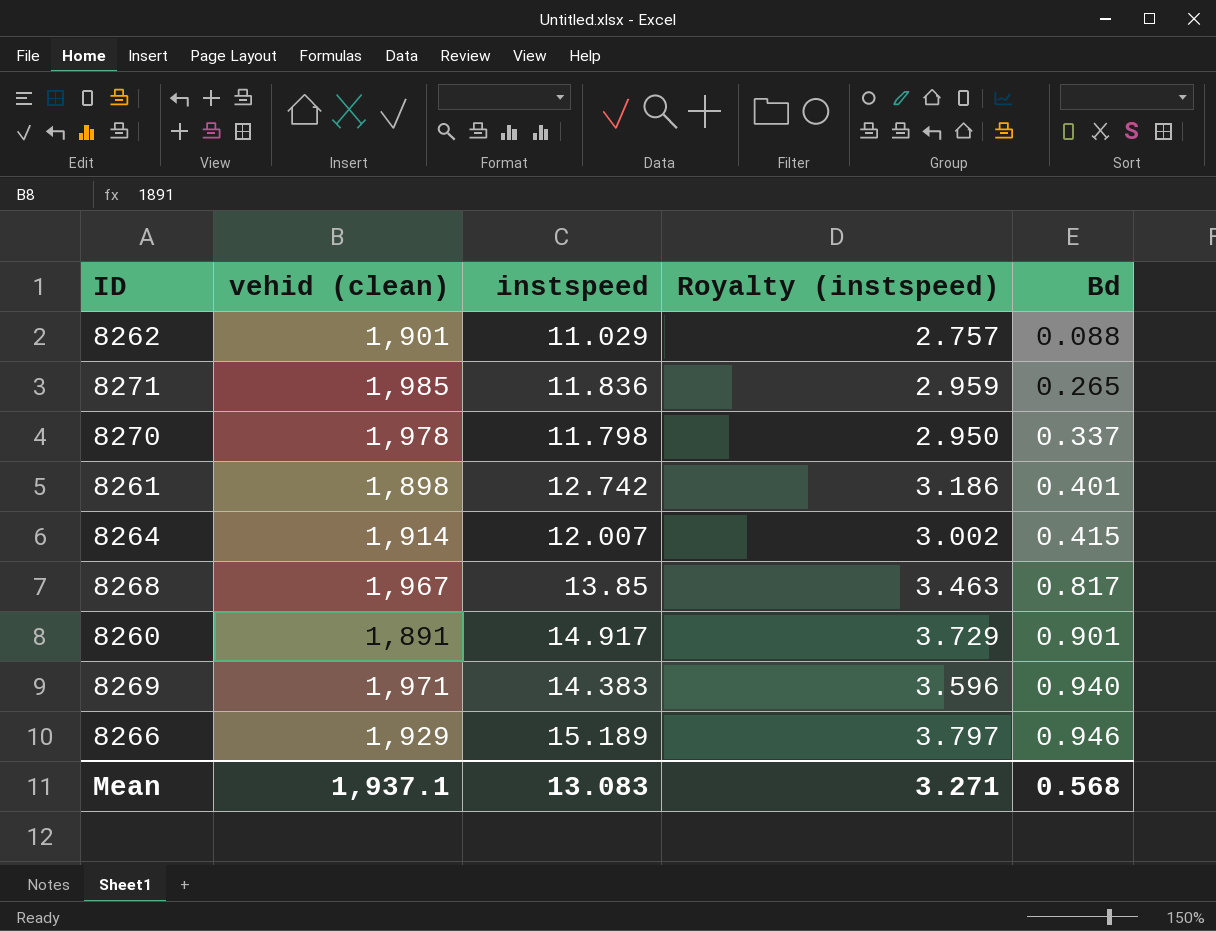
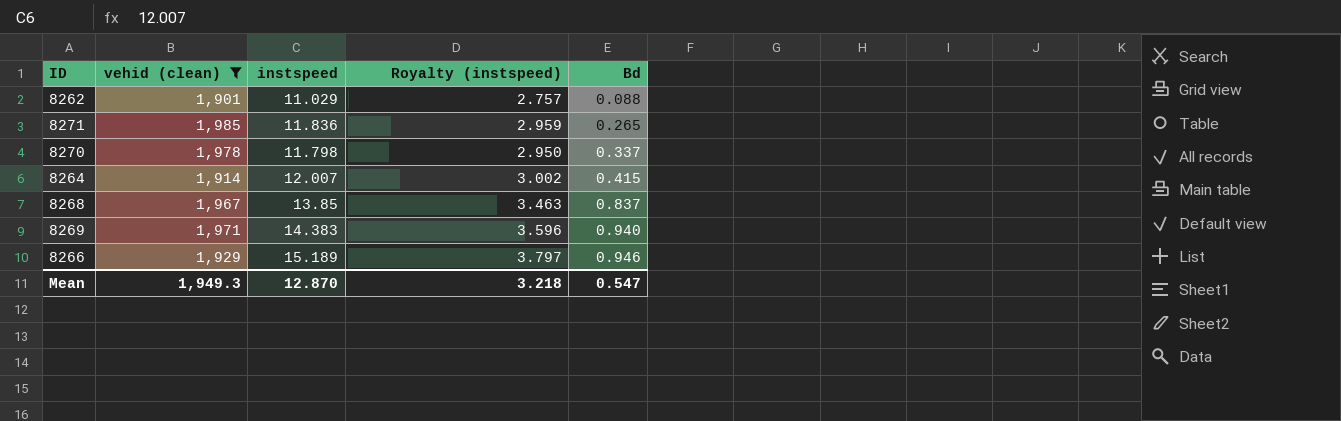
filter: none -> vehid (clean) >= 1,901
8268 | Bd: 0.817 -> 0.837
Mean | vehid (clean): 1,937.1 -> 1,949.3
Mean | instspeed: 13.083 -> 12.870
Mean | Royalty (instspeed): 3.271 -> 3.218
Mean | Bd: 0.568 -> 0.547

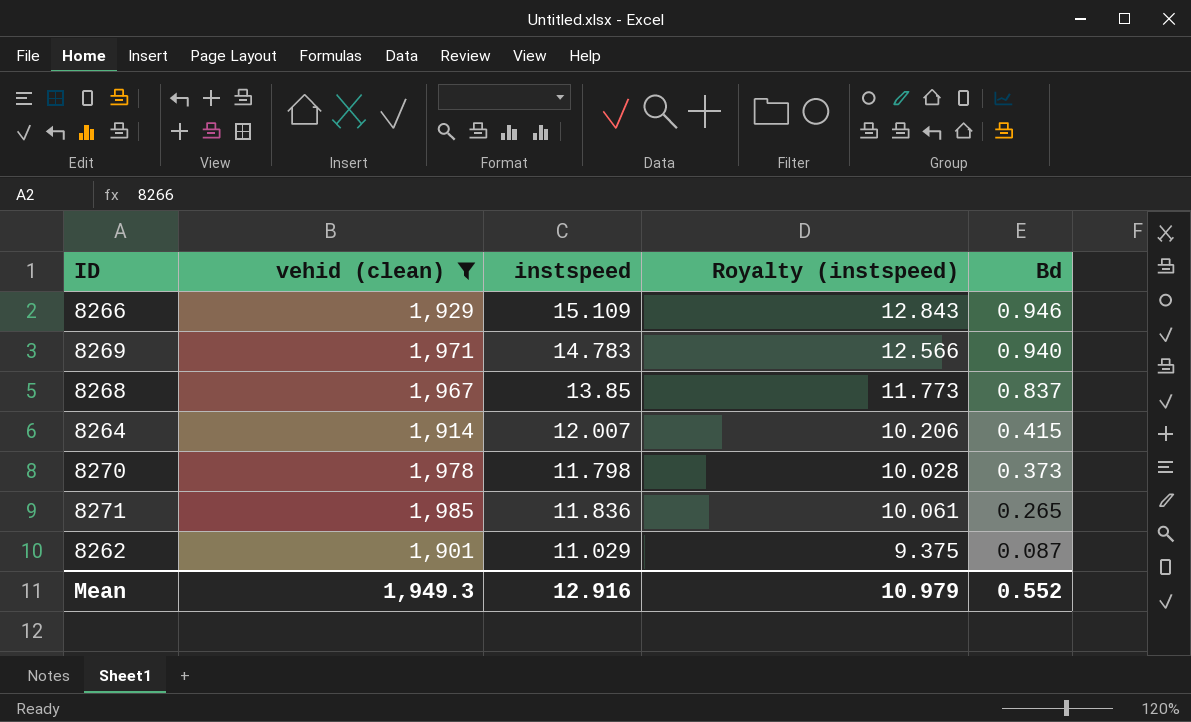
row order: Bd ascending -> Bd descending
column Royalty (instspeed) | formula: [instspeed] * 0.25 -> [instspeed] * 0.85
8266 | instspeed: 15.189 -> 15.109
8269 | instspeed: 14.383 -> 14.783
8270 | Bd: 0.337 -> 0.373
8262 | Bd: 0.088 -> 0.087
Mean | instspeed: 12.870 -> 12.916
Mean | Royalty (instspeed): 3.218 -> 10.979
Mean | Bd: 0.547 -> 0.552

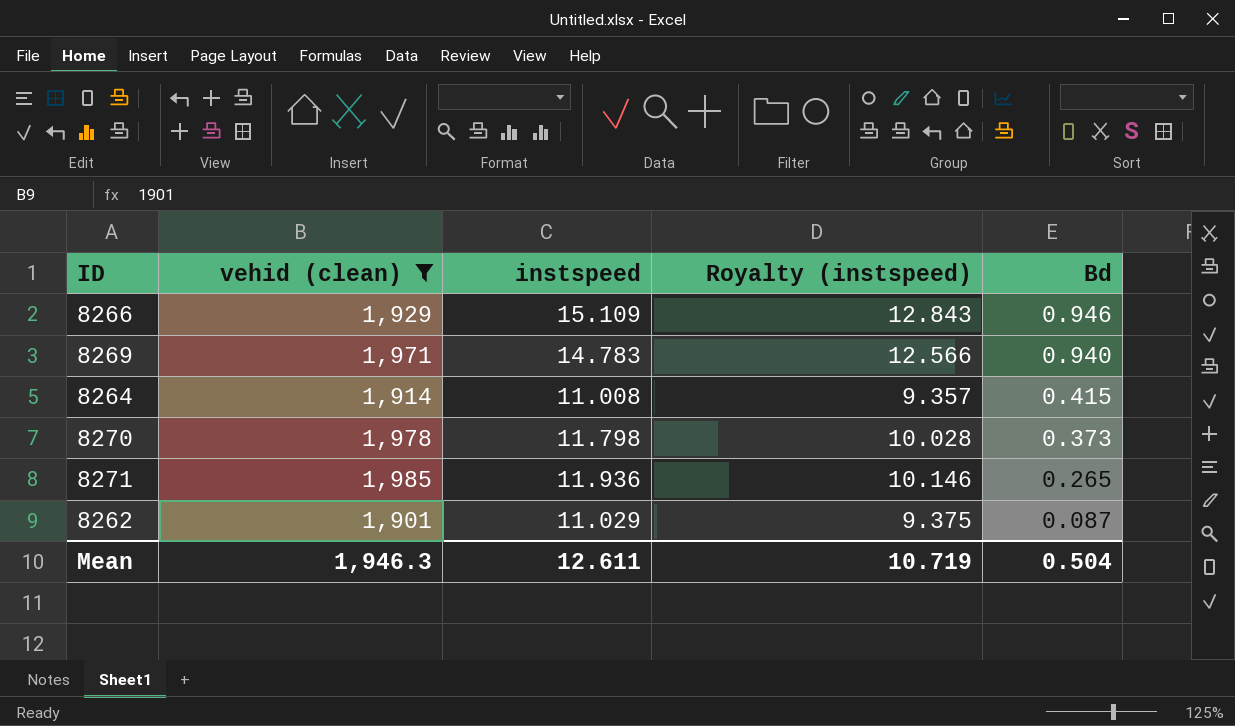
row 8268: 1,967 | 13.85 | 11.773 | 0.837 -> none
8264 | instspeed: 12.007 -> 11.008
8264 | Royalty (instspeed): 10.206 -> 9.357
8271 | instspeed: 11.836 -> 11.936
8271 | Royalty (instspeed): 10.061 -> 10.146
Mean | vehid (clean): 1,949.3 -> 1,946.3
Mean | instspeed: 12.916 -> 12.611
Mean | Royalty (instspeed): 10.979 -> 10.719
Mean | Bd: 0.552 -> 0.504

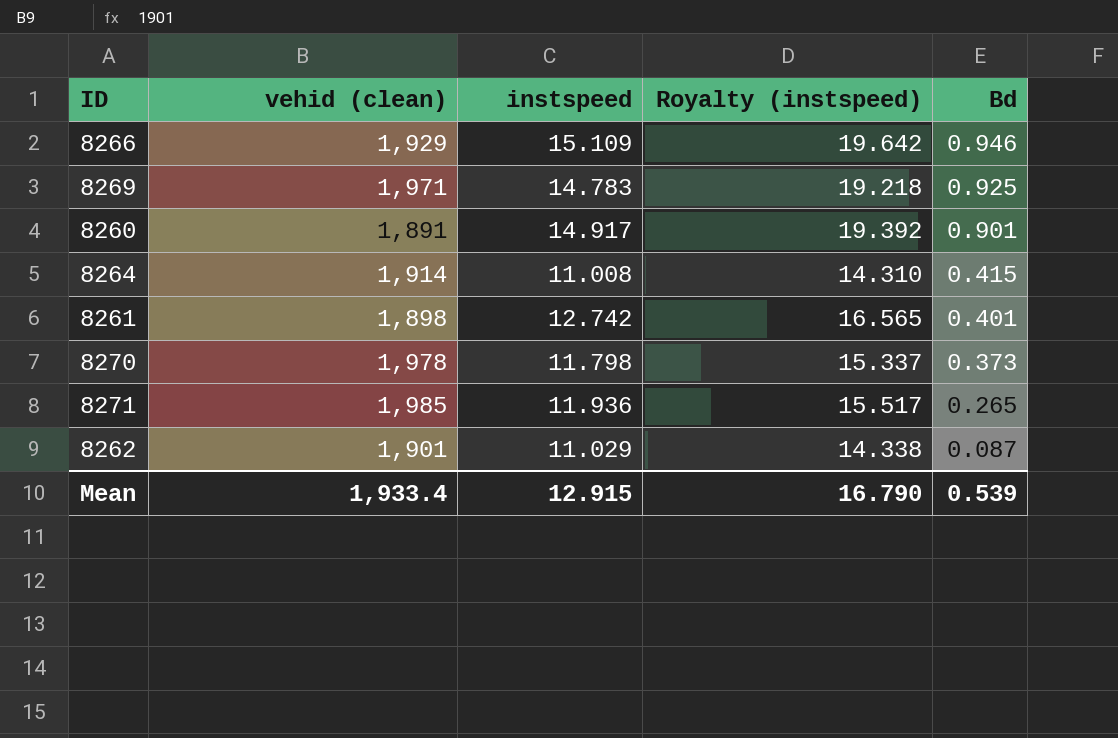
filter: vehid (clean) >= 1,901 -> none
column Royalty (instspeed) | formula: [instspeed] * 0.85 -> [instspeed] * 1.3
8269 | Bd: 0.940 -> 0.925
Mean | vehid (clean): 1,946.3 -> 1,933.4
Mean | instspeed: 12.611 -> 12.915
Mean | Royalty (instspeed): 10.719 -> 16.790
Mean | Bd: 0.504 -> 0.539

